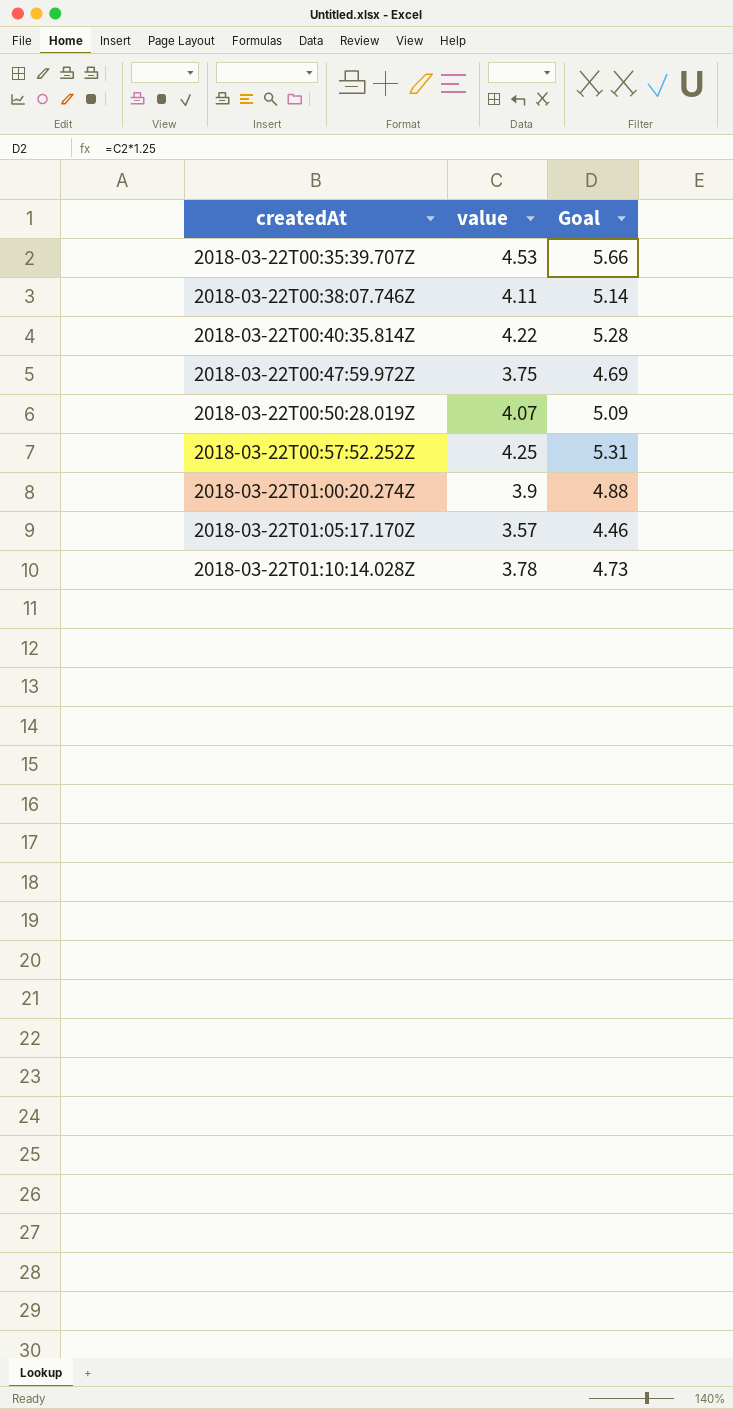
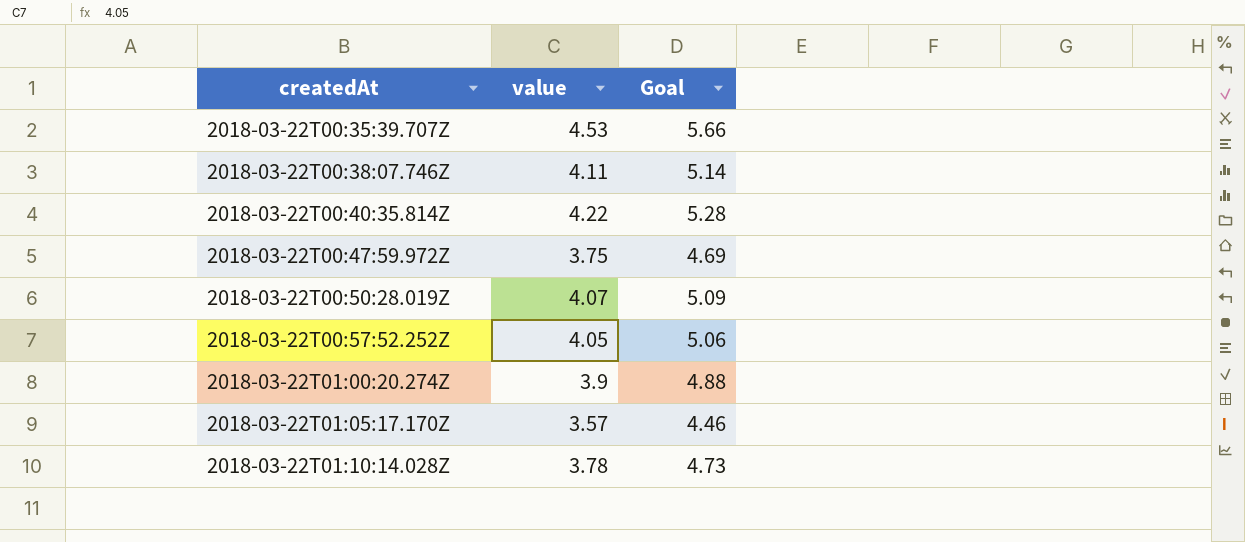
2018-03-22T00:57:52.252Z | value: 4.25 -> 4.05
2018-03-22T00:57:52.252Z | Goal: 5.31 -> 5.06

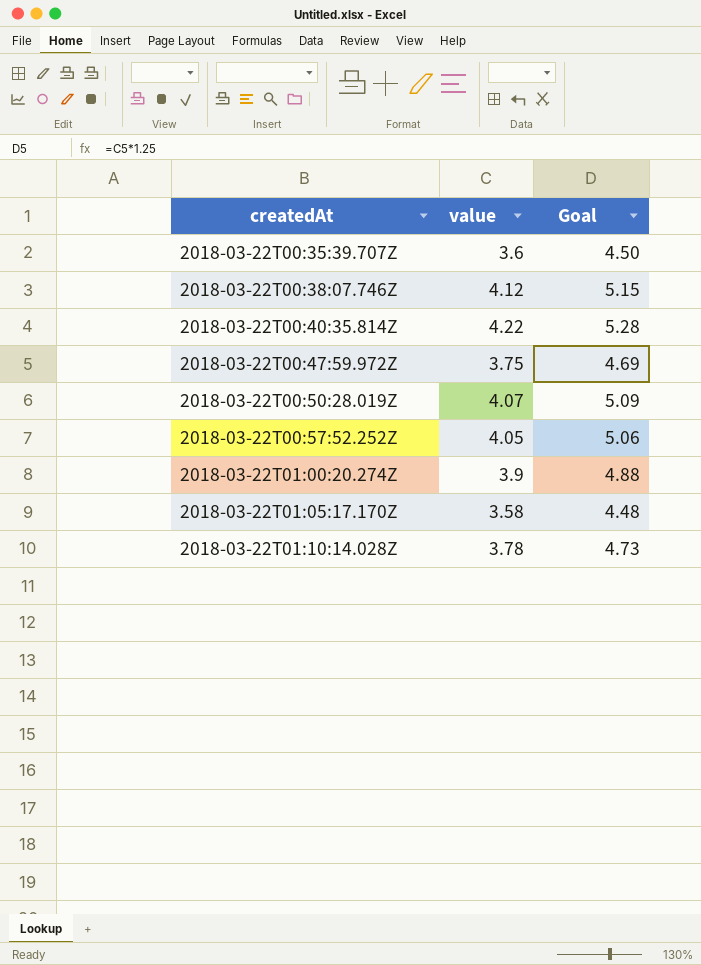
2018-03-22T00:35:39.707Z | value: 4.53 -> 3.6
2018-03-22T00:35:39.707Z | Goal: 5.66 -> 4.50
2018-03-22T00:38:07.746Z | value: 4.11 -> 4.12
2018-03-22T00:38:07.746Z | Goal: 5.14 -> 5.15
2018-03-22T01:05:17.170Z | value: 3.57 -> 3.58
2018-03-22T01:05:17.170Z | Goal: 4.46 -> 4.48

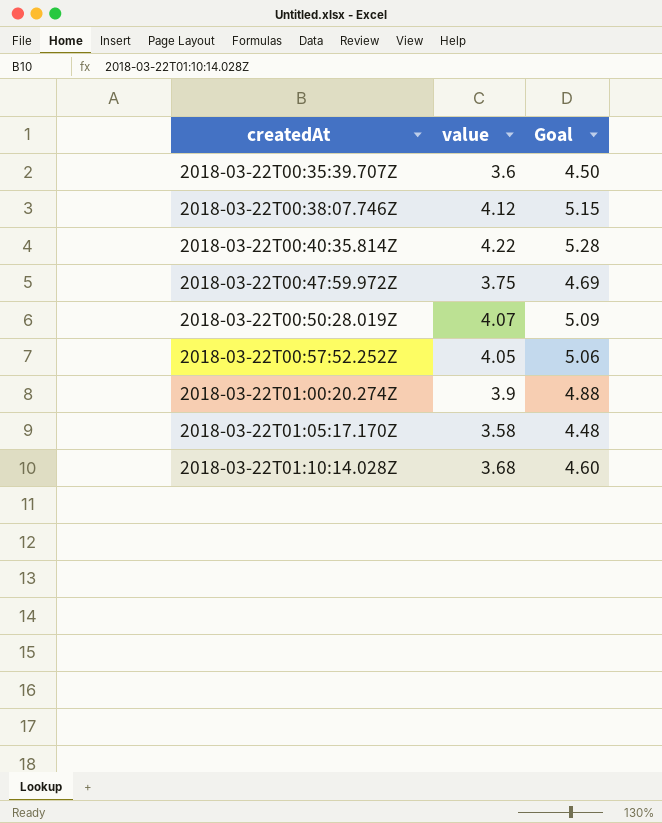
2018-03-22T01:10:14.028Z | value: 3.78 -> 3.68
2018-03-22T01:10:14.028Z | Goal: 4.73 -> 4.60

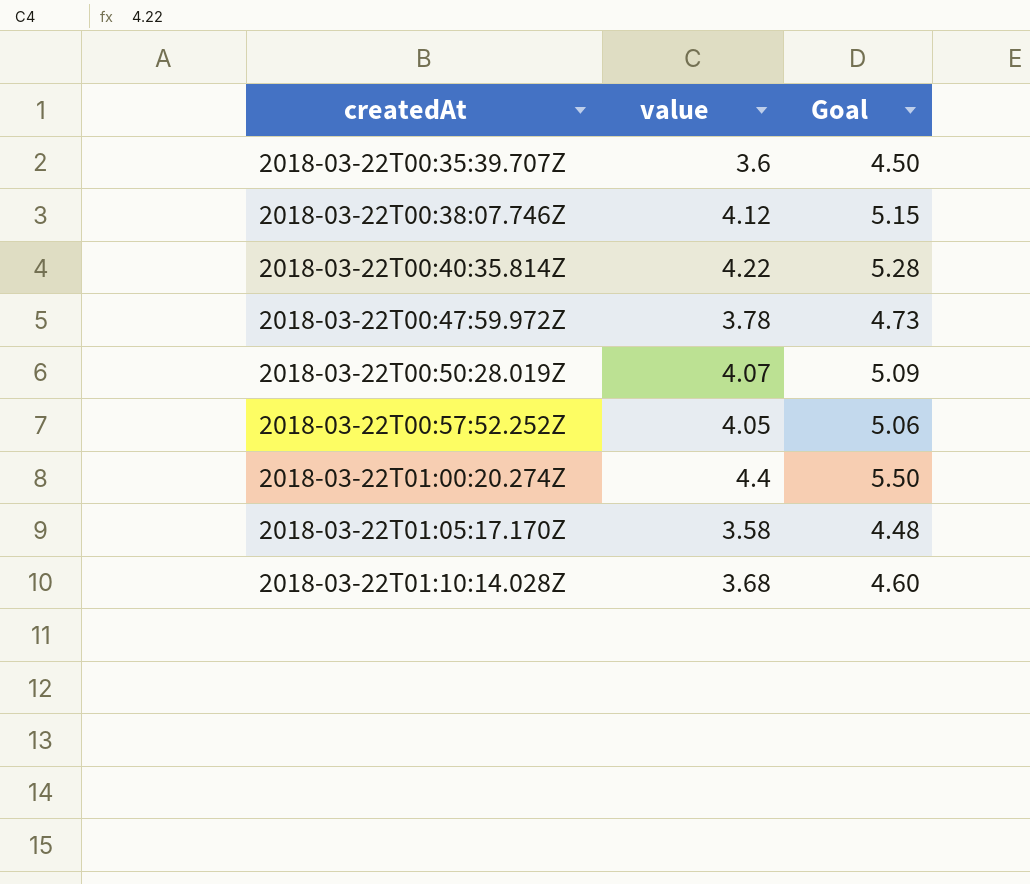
2018-03-22T00:47:59.972Z | value: 3.75 -> 3.78
2018-03-22T00:47:59.972Z | Goal: 4.69 -> 4.73
2018-03-22T01:00:20.274Z | value: 3.9 -> 4.4
2018-03-22T01:00:20.274Z | Goal: 4.88 -> 5.50

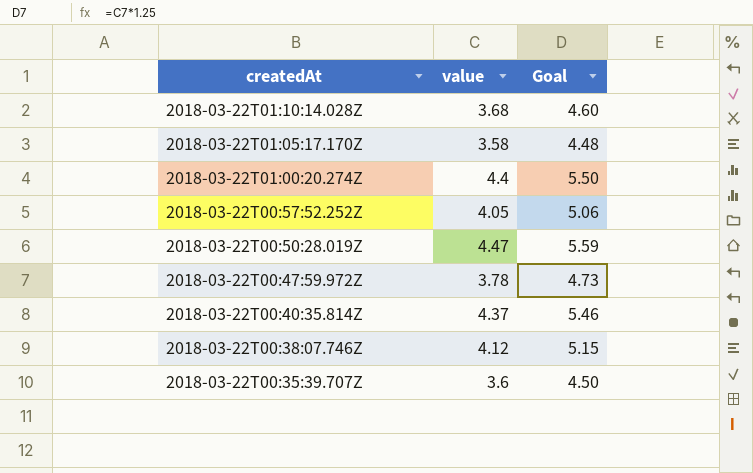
row order: createdAt ascending -> createdAt descending
2018-03-22T00:50:28.019Z | value: 4.07 -> 4.47
2018-03-22T00:50:28.019Z | Goal: 5.09 -> 5.59
2018-03-22T00:40:35.814Z | value: 4.22 -> 4.37
2018-03-22T00:40:35.814Z | Goal: 5.28 -> 5.46

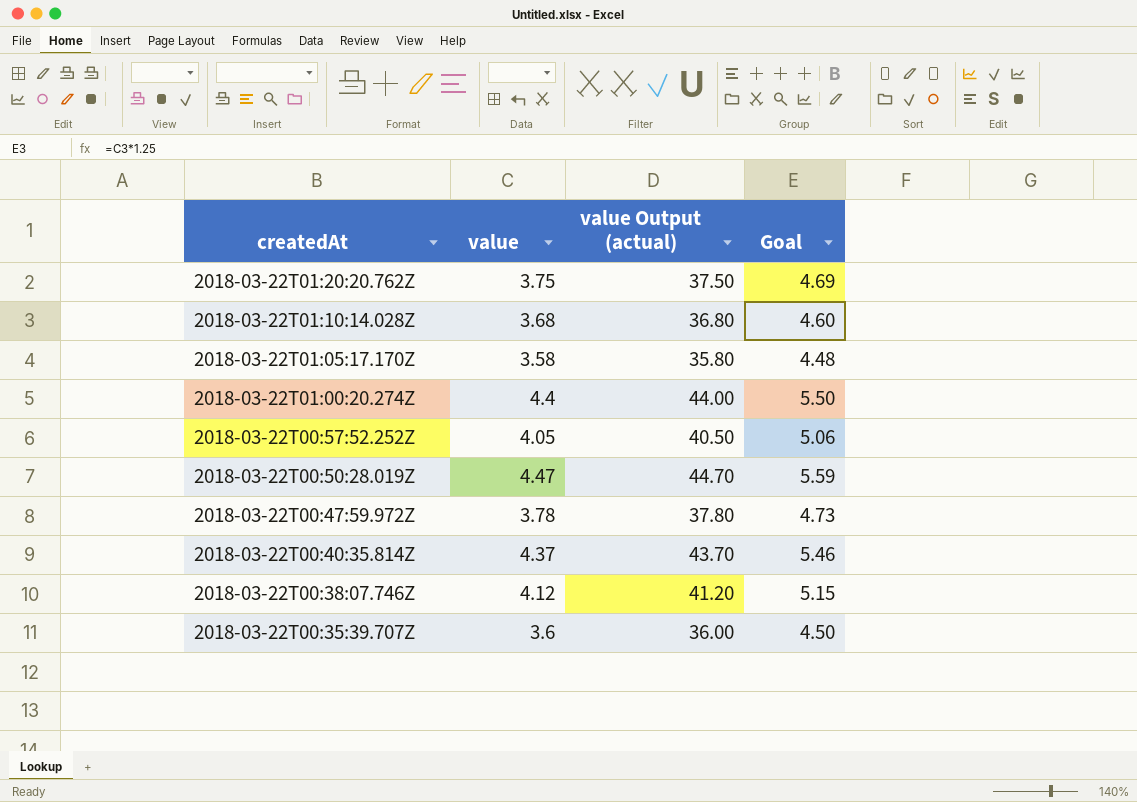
column value Output (actual) | formula: none -> [value] * 10
row 2018-03-22T01:20:20.762Z: none -> 3.75 | 37.50 | 4.69

